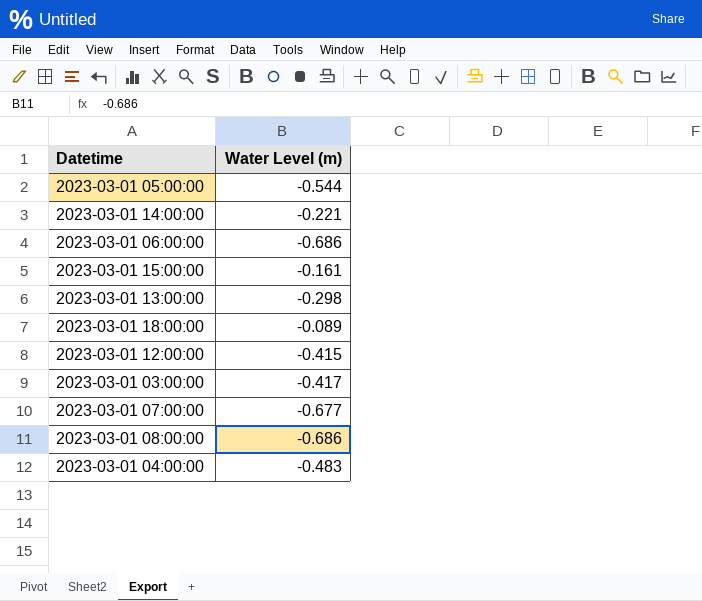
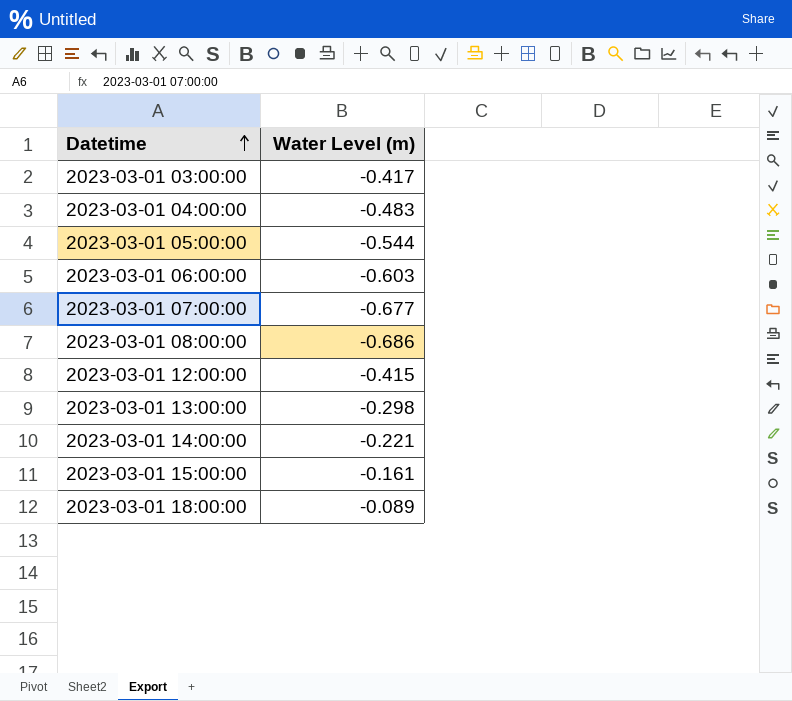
row order: none -> Datetime ascending
2023-03-01 06:00:00 | Water Level (m): -0.686 -> -0.603

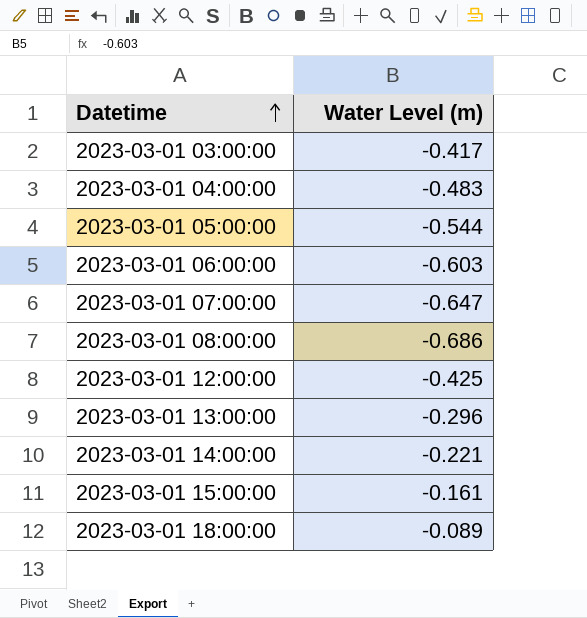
2023-03-01 07:00:00 | Water Level (m): -0.677 -> -0.647
2023-03-01 12:00:00 | Water Level (m): -0.415 -> -0.425
2023-03-01 13:00:00 | Water Level (m): -0.298 -> -0.296

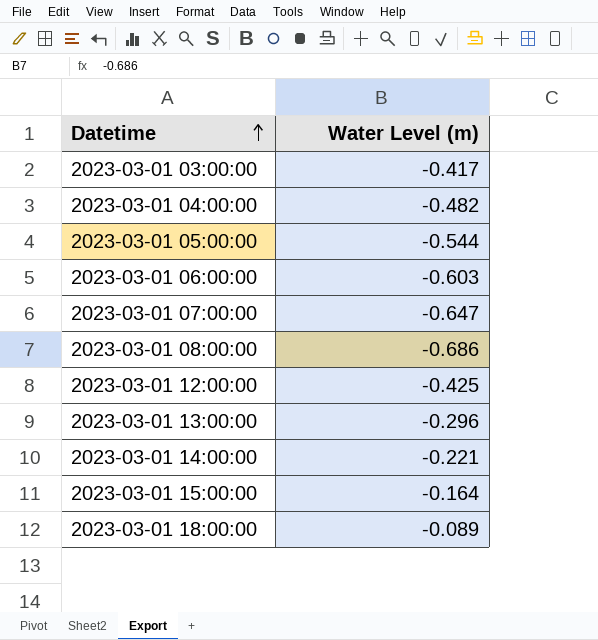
2023-03-01 04:00:00 | Water Level (m): -0.483 -> -0.482
2023-03-01 15:00:00 | Water Level (m): -0.161 -> -0.164

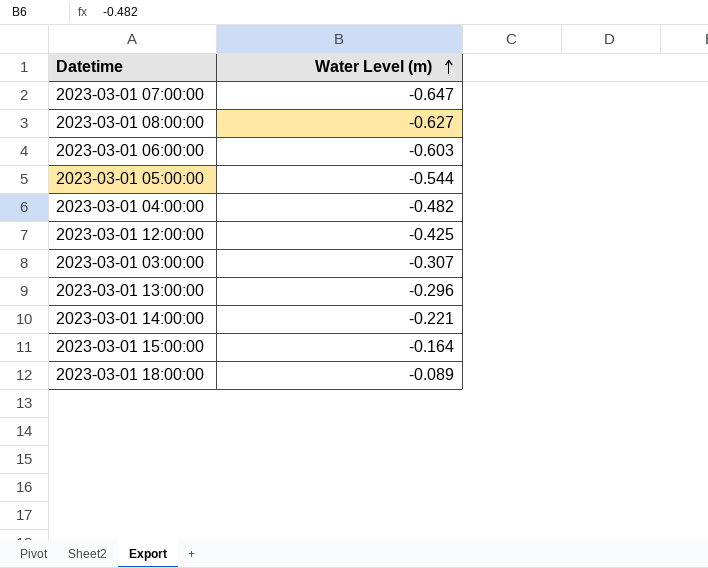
row order: Datetime ascending -> Water Level (m) ascending
2023-03-01 08:00:00 | Water Level (m): -0.686 -> -0.627
2023-03-01 03:00:00 | Water Level (m): -0.417 -> -0.307

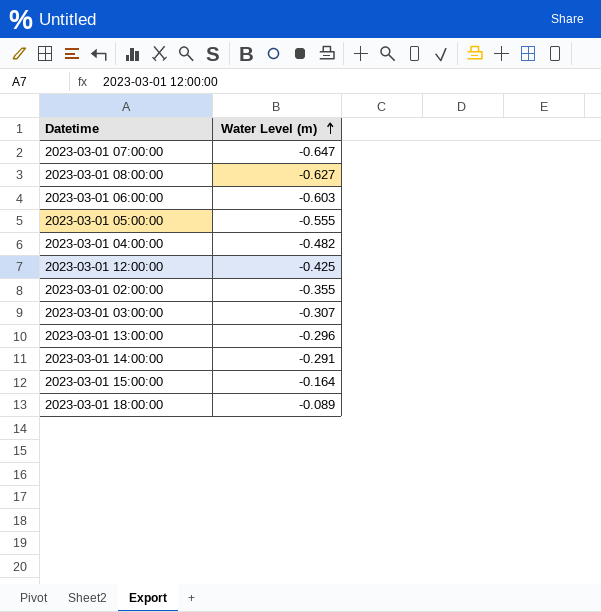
2023-03-01 05:00:00 | Water Level (m): -0.544 -> -0.555
row 2023-03-01 02:00:00: none -> -0.355
2023-03-01 14:00:00 | Water Level (m): -0.221 -> -0.291

